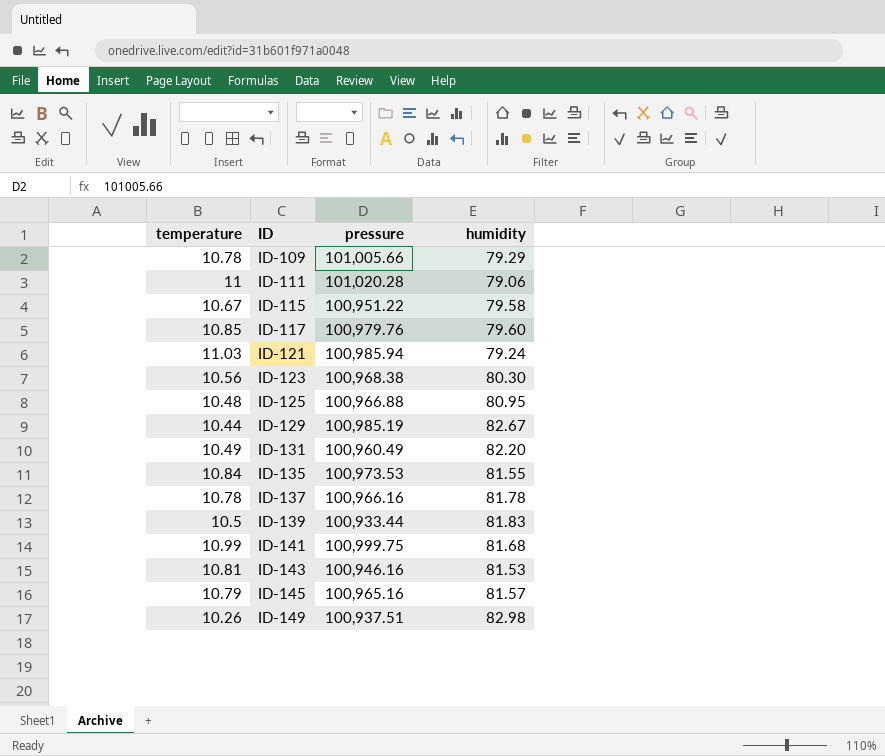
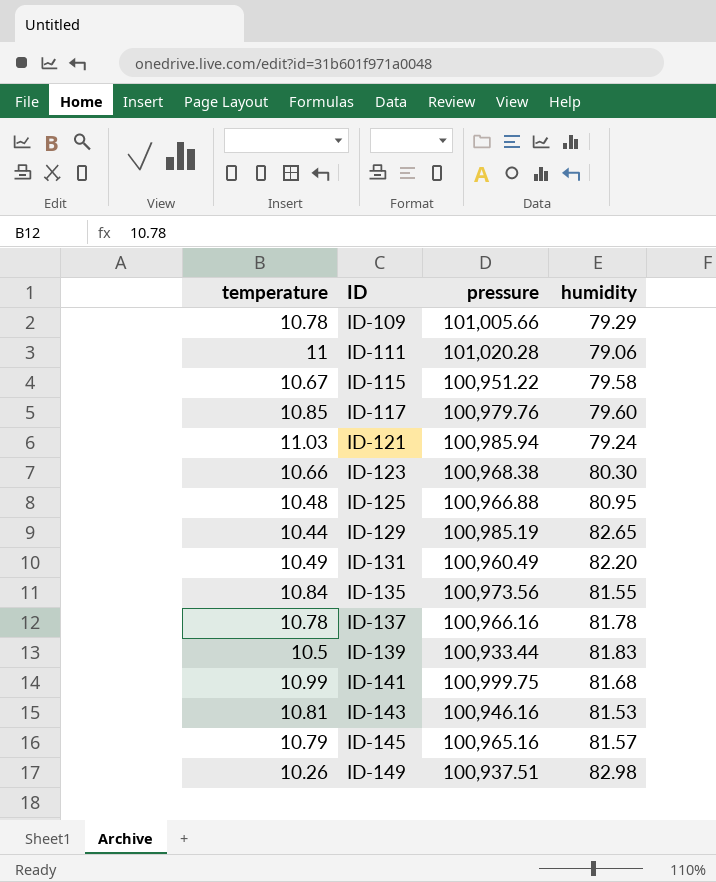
ID-123 | temperature: 10.56 -> 10.66
ID-129 | humidity: 82.67 -> 82.65
ID-135 | pressure: 100,973.53 -> 100,973.56

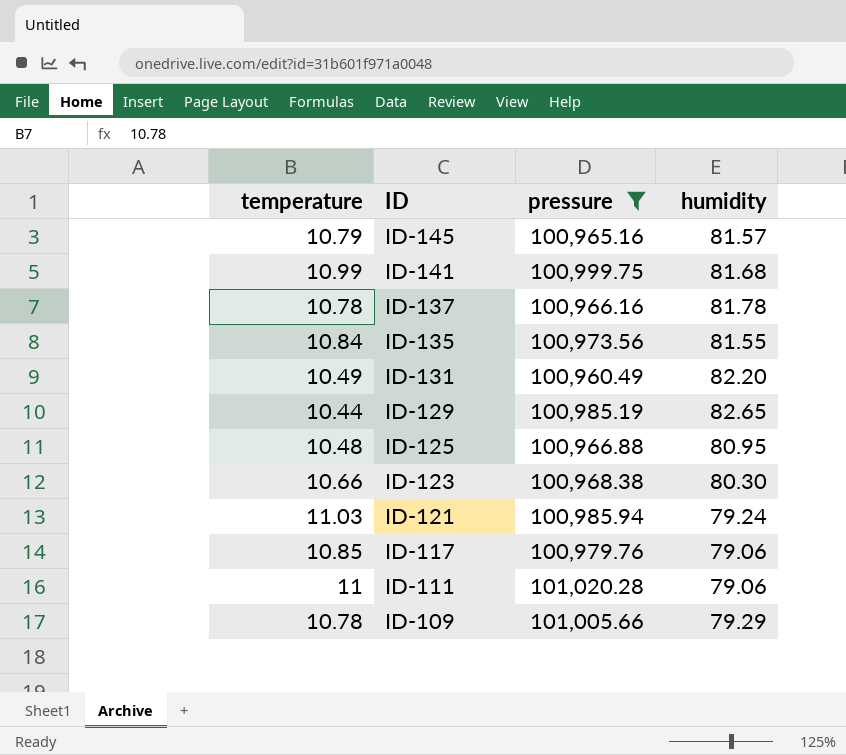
filter: none -> pressure >= 100,960.49
row order: ID ascending -> ID descending
ID-117 | humidity: 79.60 -> 79.06

